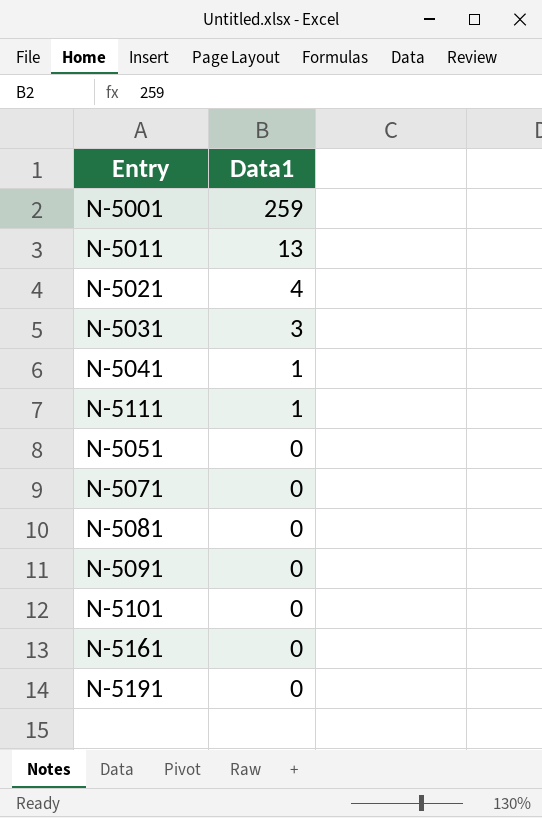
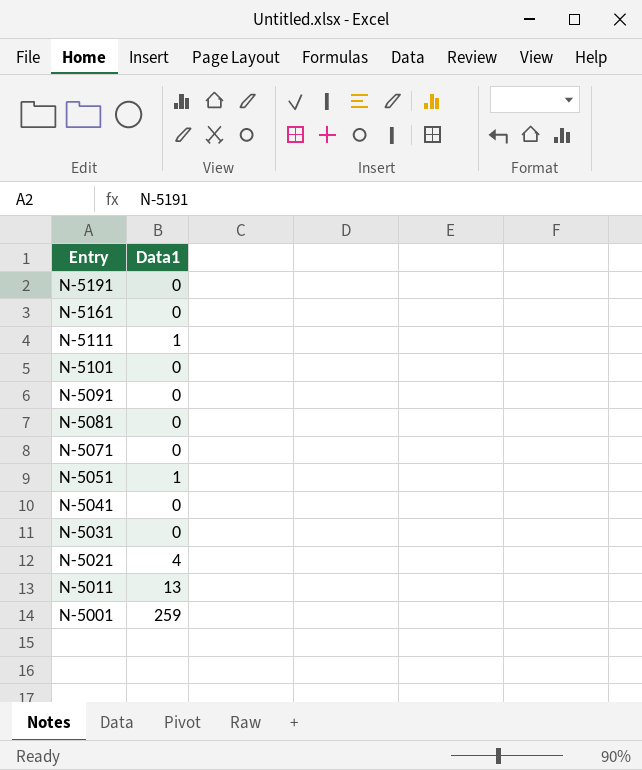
row order: Data1 descending -> Entry descending
N-5051 | Data1: 0 -> 1
N-5041 | Data1: 1 -> 0
N-5031 | Data1: 3 -> 0

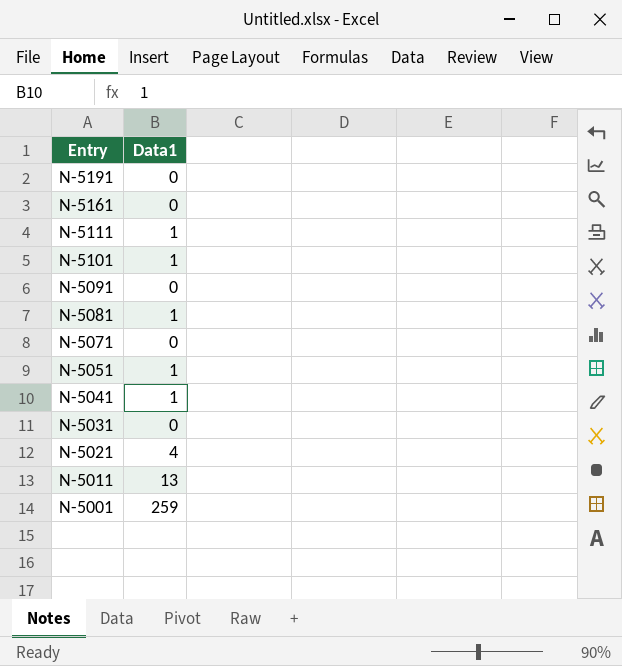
N-5101 | Data1: 0 -> 1
N-5081 | Data1: 0 -> 1
N-5041 | Data1: 0 -> 1

